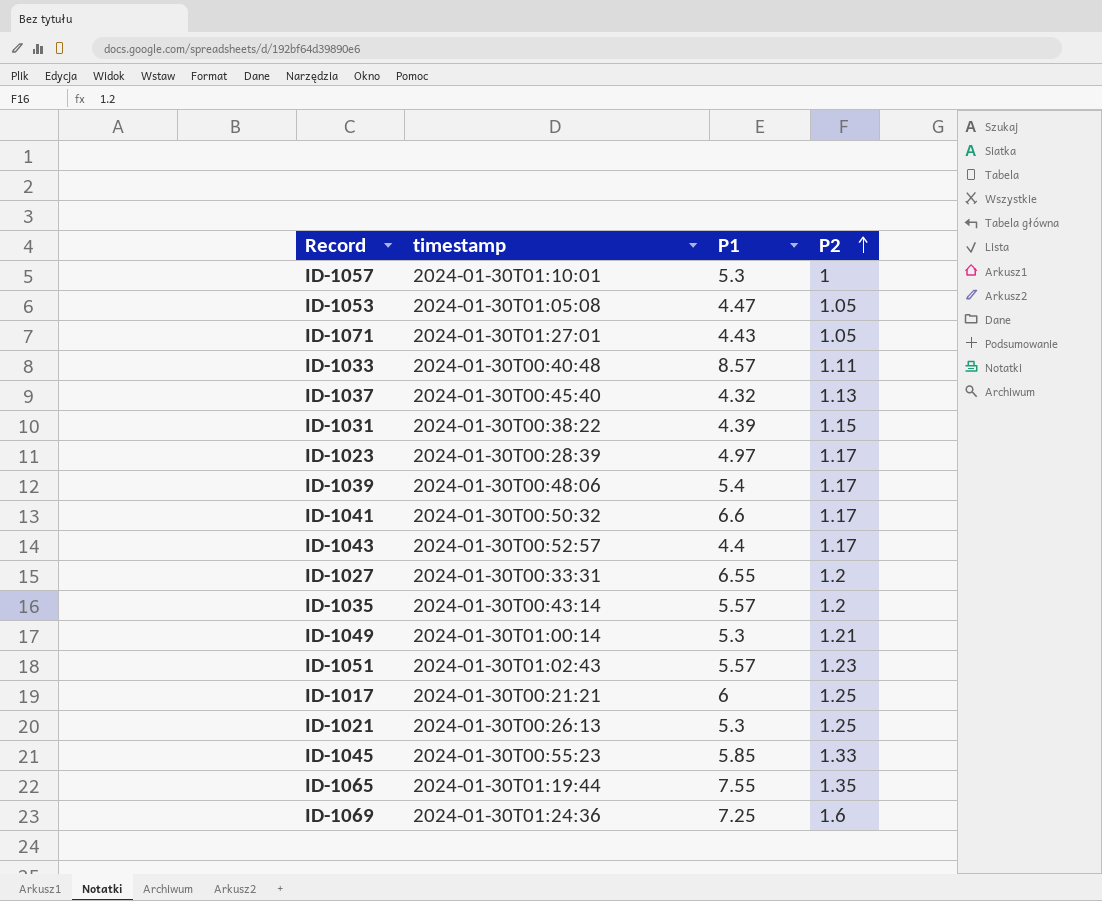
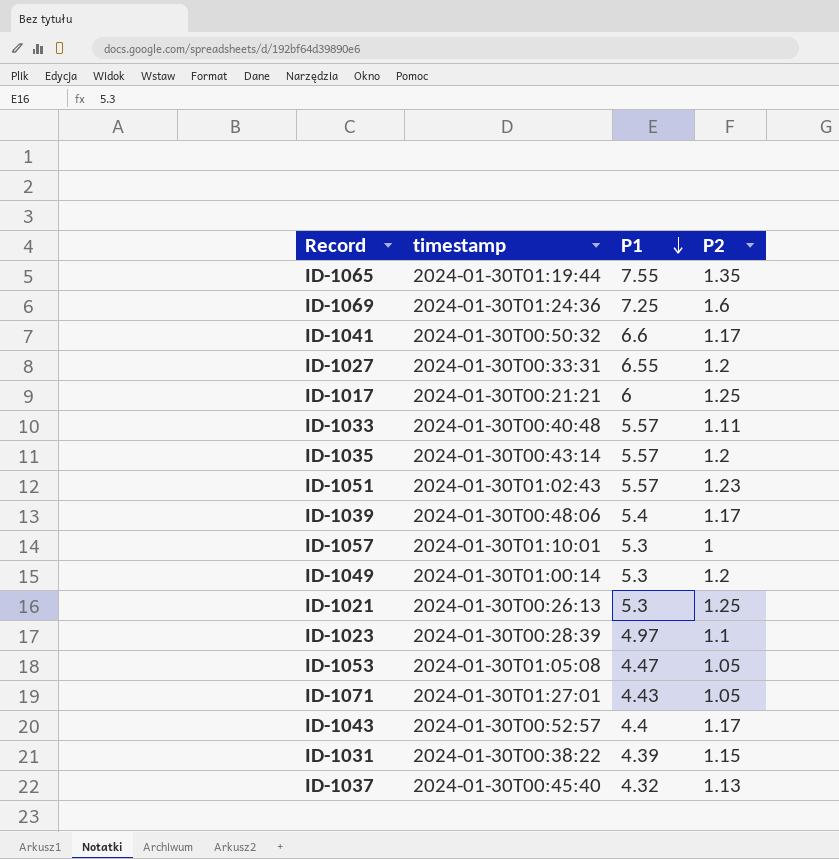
row order: P2 ascending -> P1 descending
row ID-1045: 2024-01-30T00:55:23 | 5.85 | 1.33 -> none
ID-1033 | P1: 8.57 -> 5.57
ID-1049 | P2: 1.21 -> 1.2
ID-1023 | P2: 1.17 -> 1.1

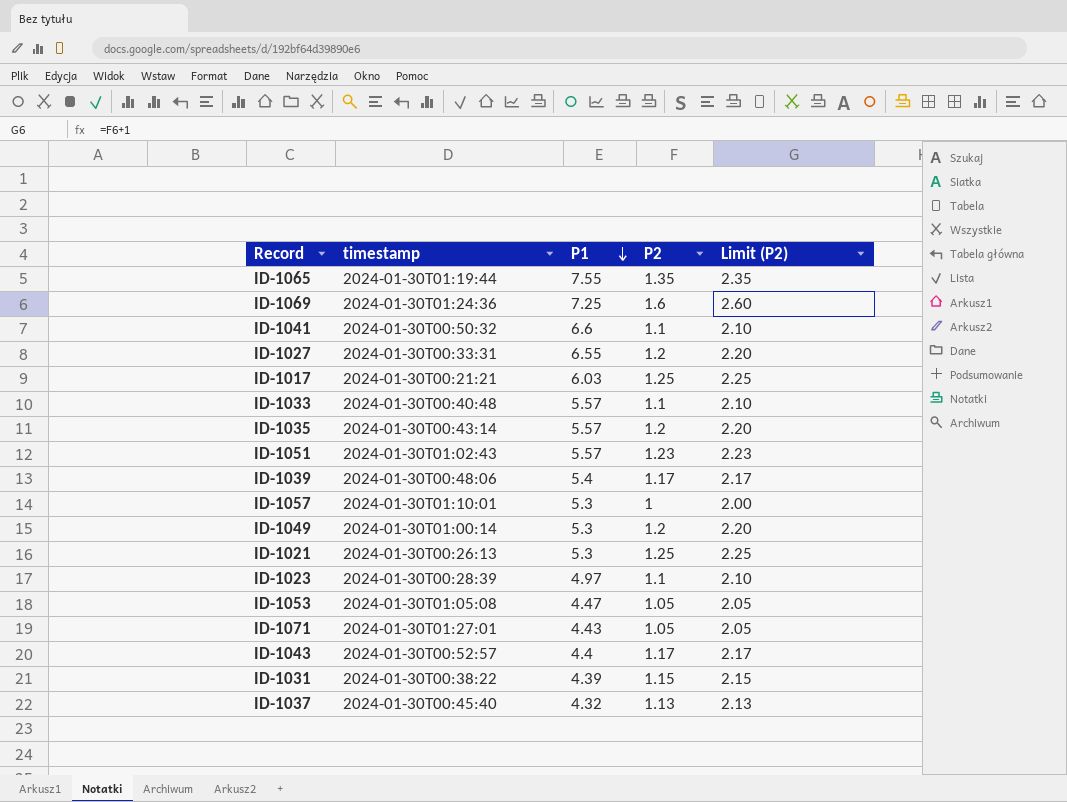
column Limit (P2) | formula: none -> [P2] + 1
ID-1041 | P2: 1.17 -> 1.1
ID-1017 | P1: 6 -> 6.03
ID-1033 | P2: 1.11 -> 1.1

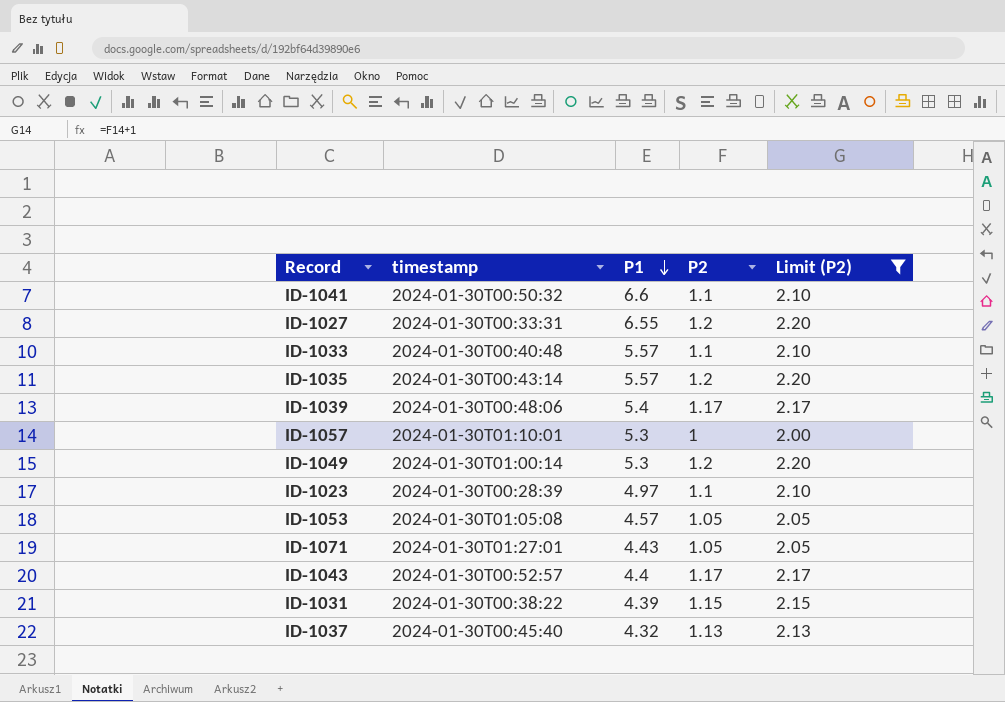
filter: none -> Limit (P2) <= 2.20
ID-1053 | P1: 4.47 -> 4.57

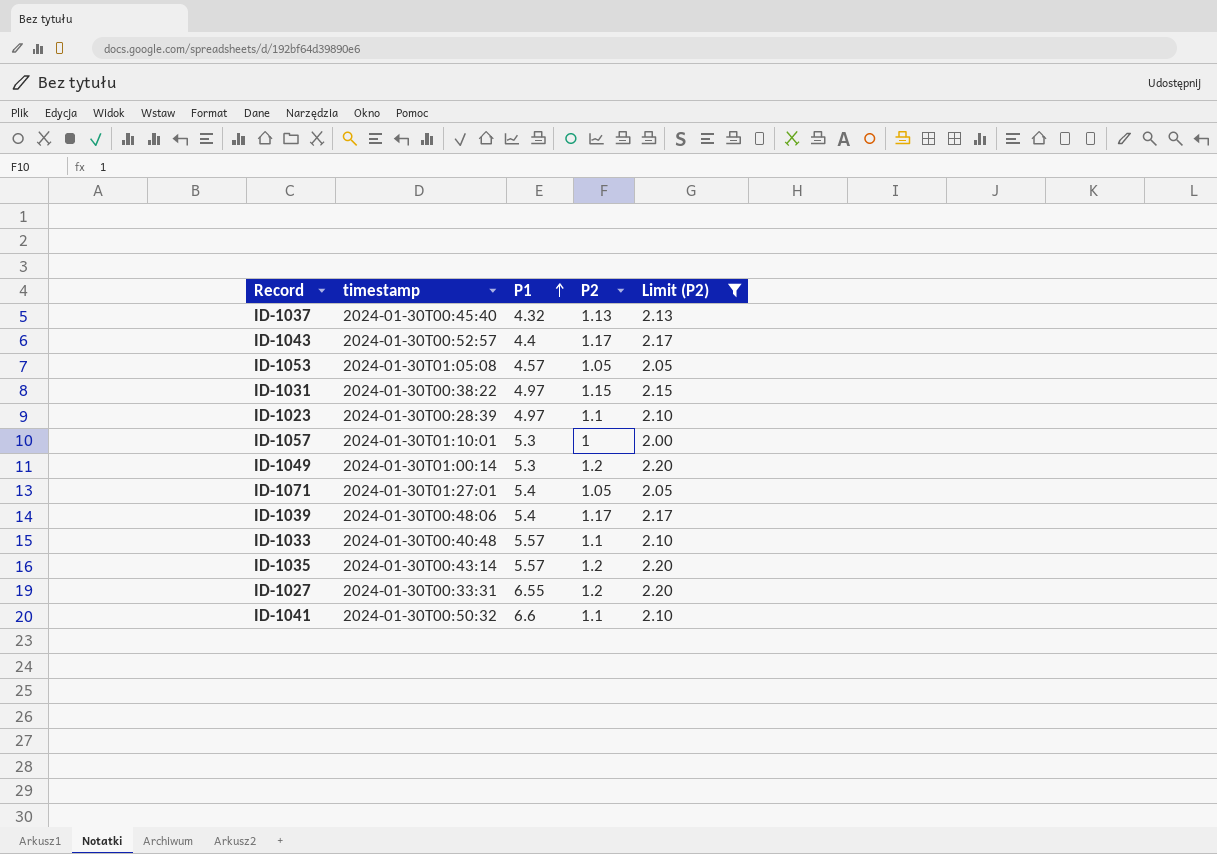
row order: P1 descending -> P1 ascending
ID-1031 | P1: 4.39 -> 4.97
ID-1071 | P1: 4.43 -> 5.4

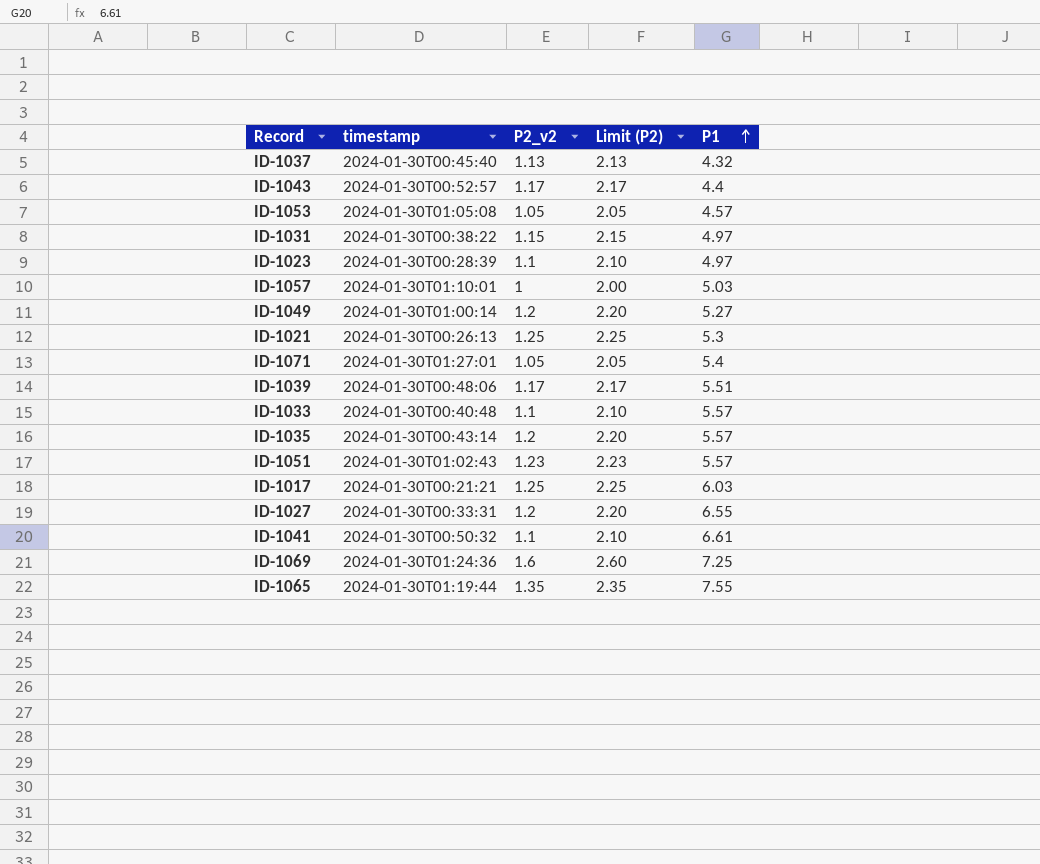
filter: Limit (P2) <= 2.20 -> none
column name: P2 -> P2_v2
column P1 | position: 3 -> 5
ID-1057 | P1: 5.3 -> 5.03
ID-1049 | P1: 5.3 -> 5.27
ID-1039 | P1: 5.4 -> 5.51
ID-1041 | P1: 6.6 -> 6.61

